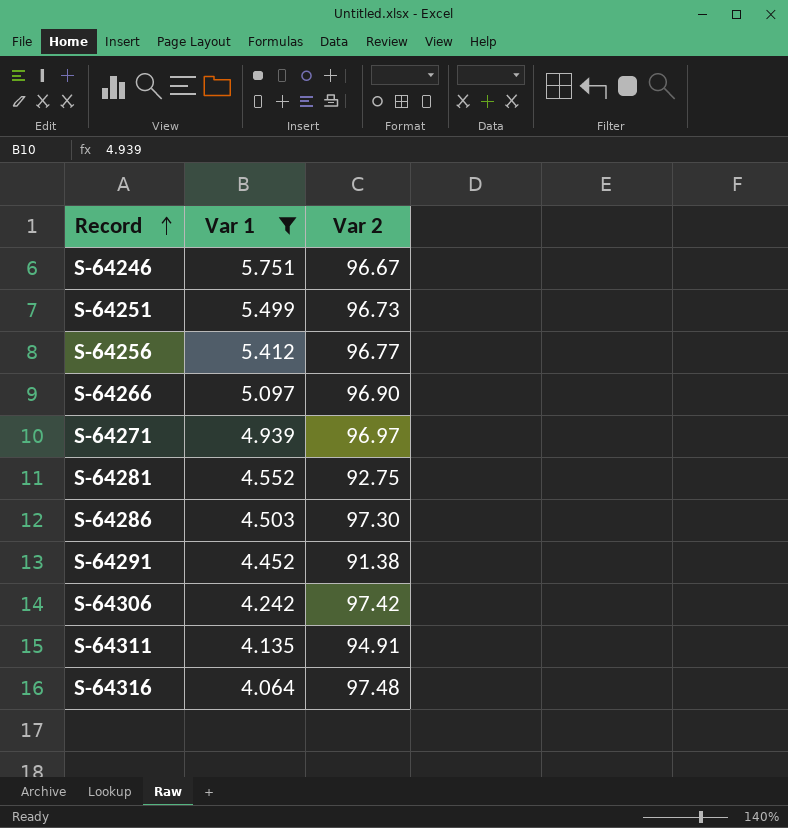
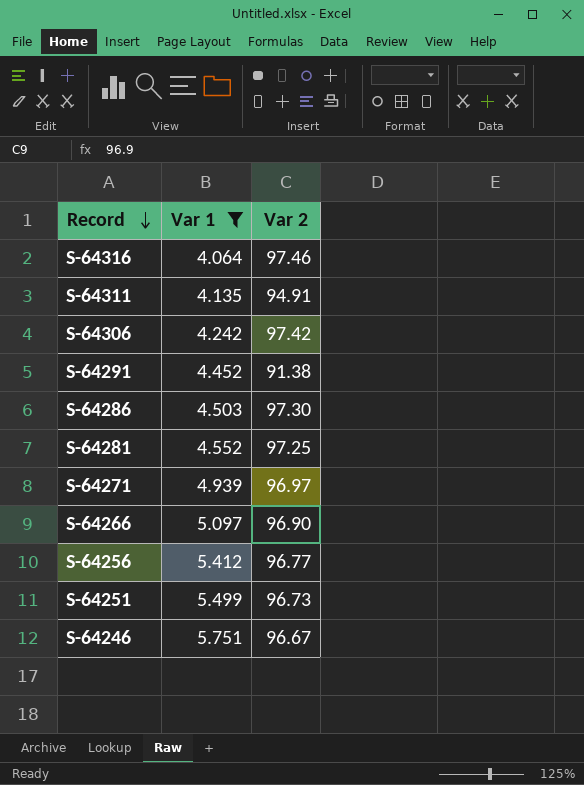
row order: Record ascending -> Record descending
S-64316 | Var 2: 97.48 -> 97.46
S-64281 | Var 2: 92.75 -> 97.25

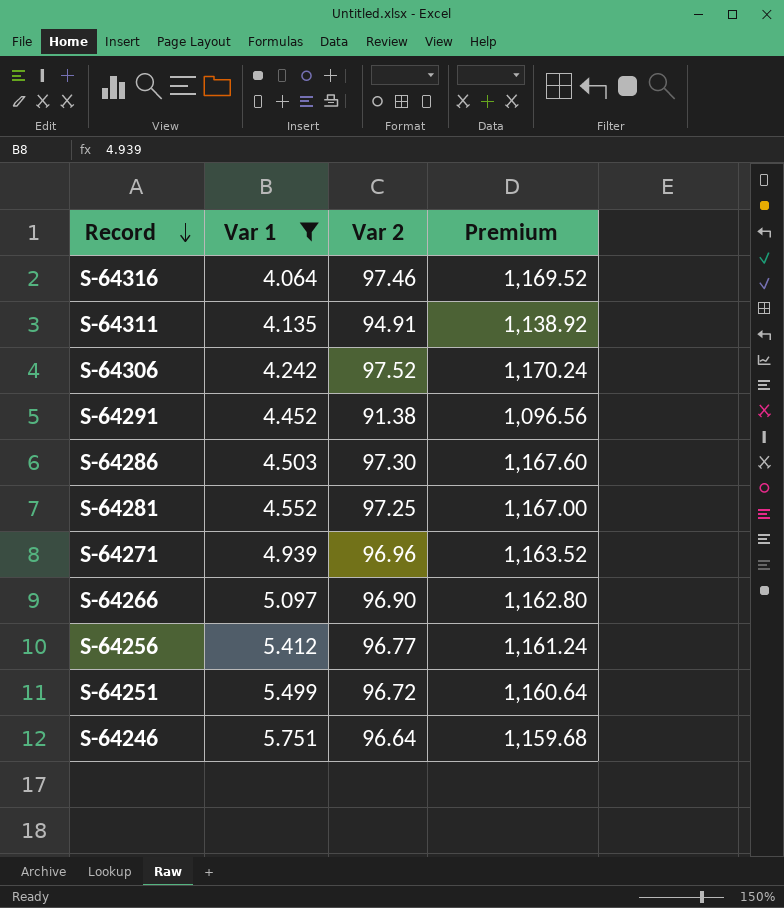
column Premium | formula: none -> [Var 2] * 12
S-64306 | Var 2: 97.42 -> 97.52
S-64271 | Var 2: 96.97 -> 96.96
S-64251 | Var 2: 96.73 -> 96.72
S-64246 | Var 2: 96.67 -> 96.64

